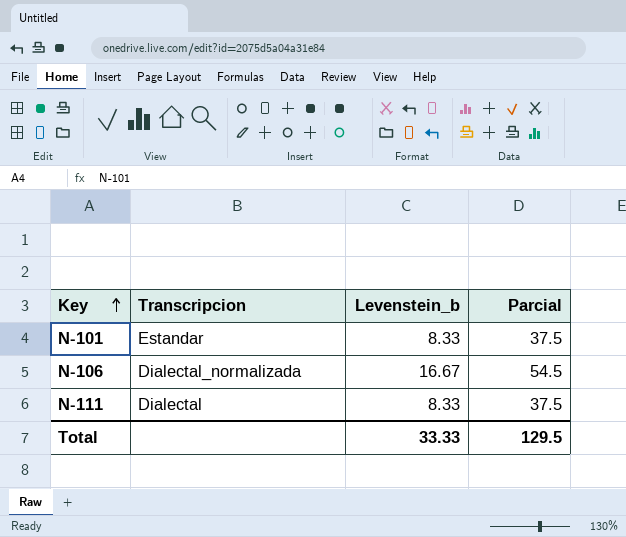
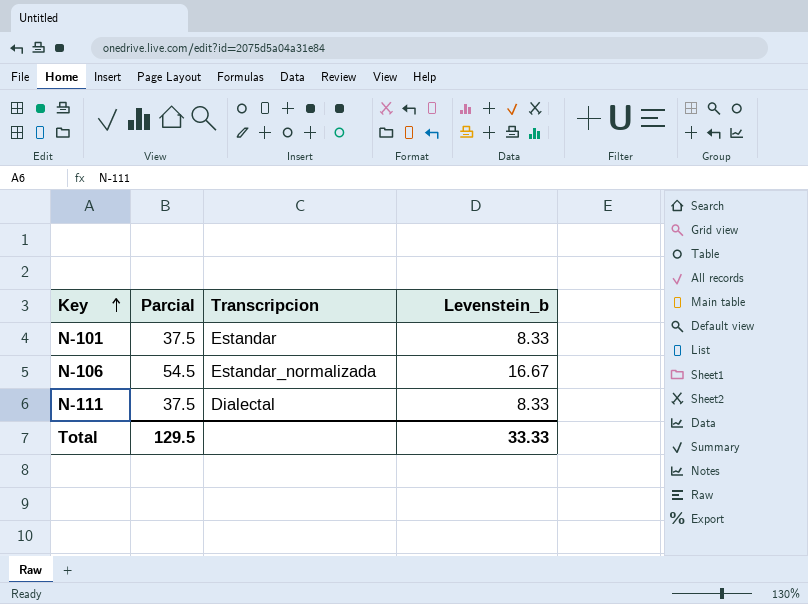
column Parcial | position: 4 -> 2
N-106 | Transcripcion: Dialectal_normalizada -> Estandar_normalizada

